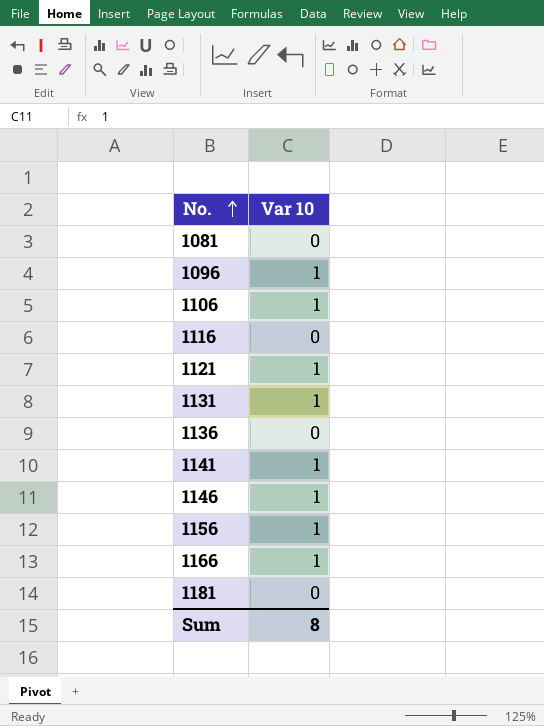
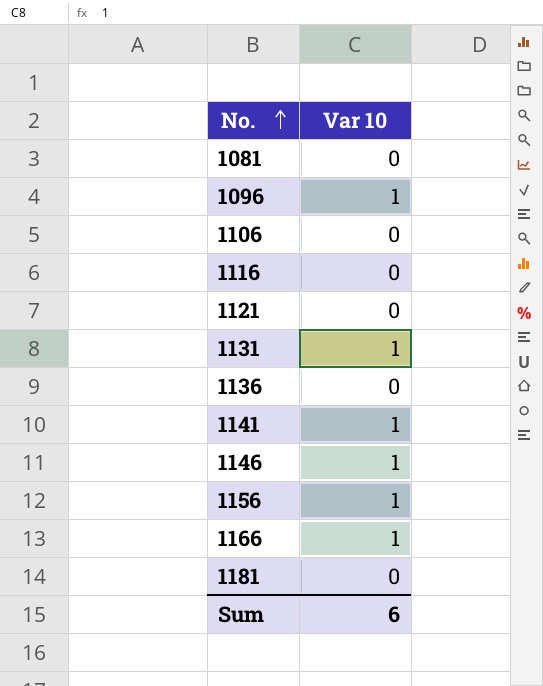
1106 | Var 10: 1 -> 0
1121 | Var 10: 1 -> 0
Sum | Var 10: 8 -> 6

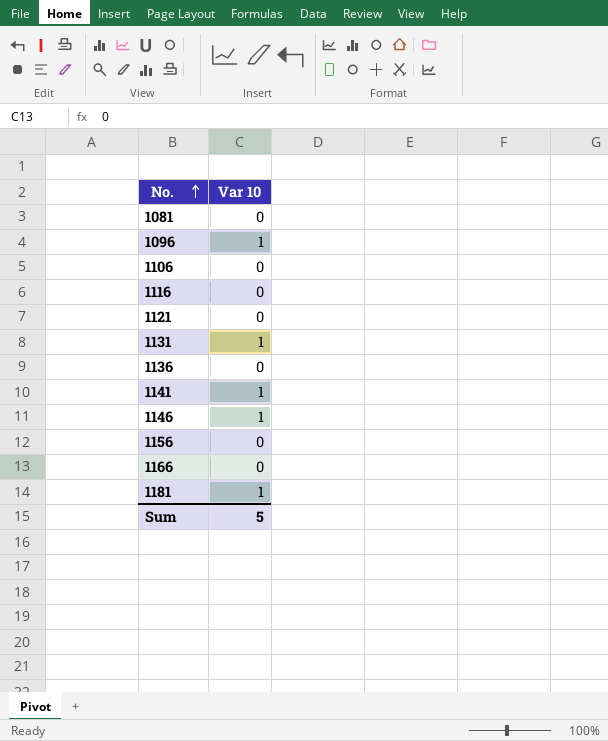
1156 | Var 10: 1 -> 0
1166 | Var 10: 1 -> 0
1181 | Var 10: 0 -> 1
Sum | Var 10: 6 -> 5

